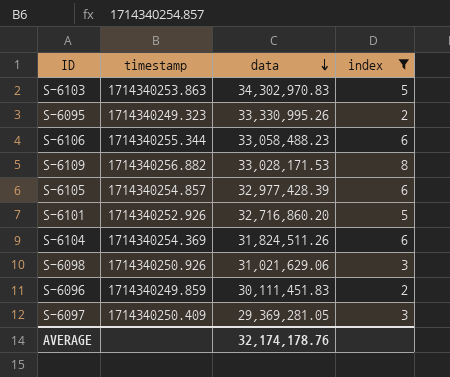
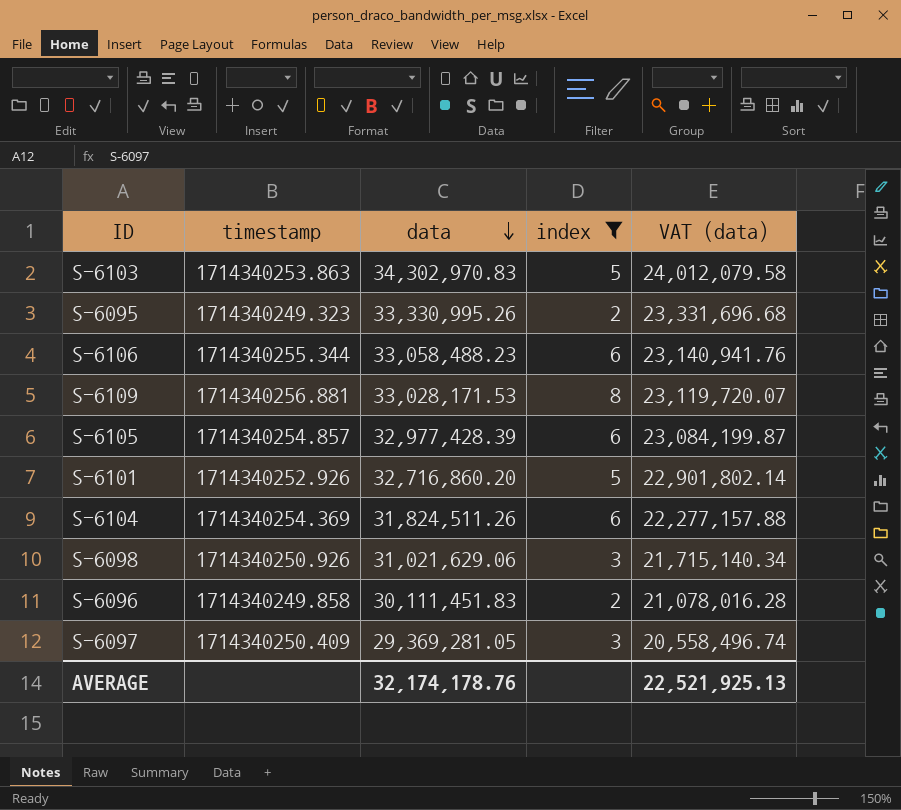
column VAT (data) | formula: none -> [data] * 0.7
S-6109 | timestamp: 1714340256.882 -> 1714340256.881
S-6096 | timestamp: 1714340249.859 -> 1714340249.858

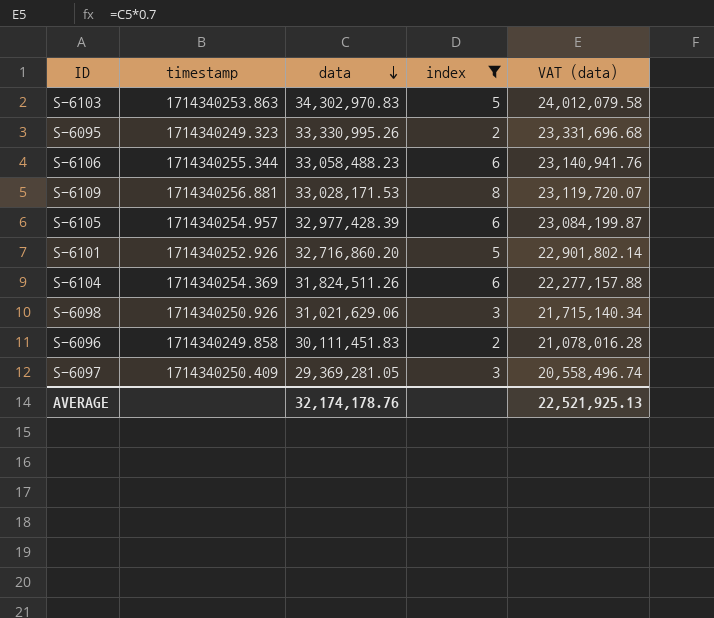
S-6105 | timestamp: 1714340254.857 -> 1714340254.957

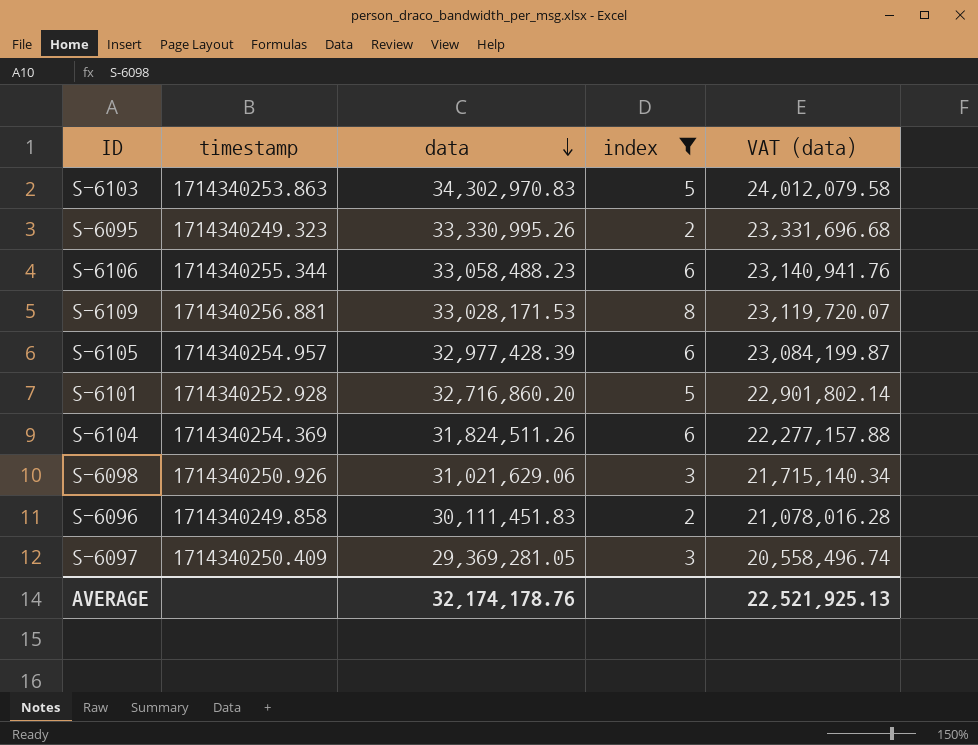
S-6101 | timestamp: 1714340252.926 -> 1714340252.928

